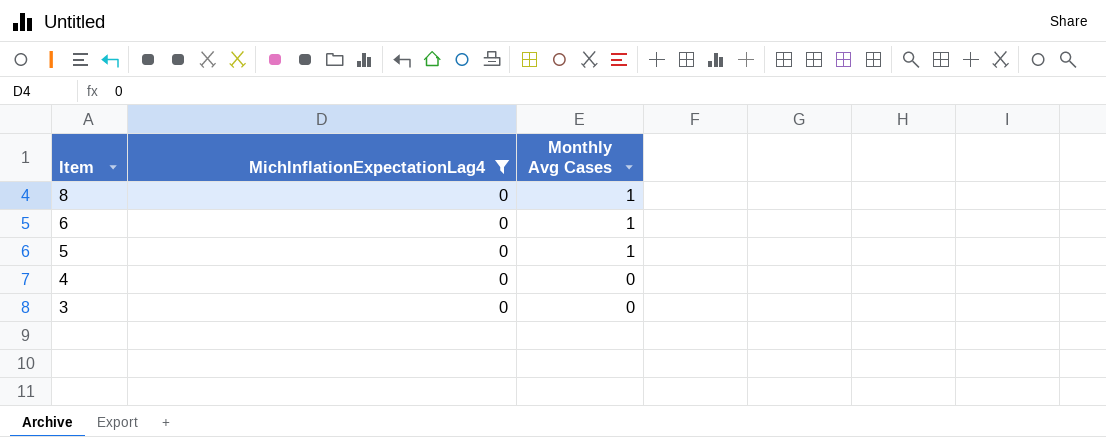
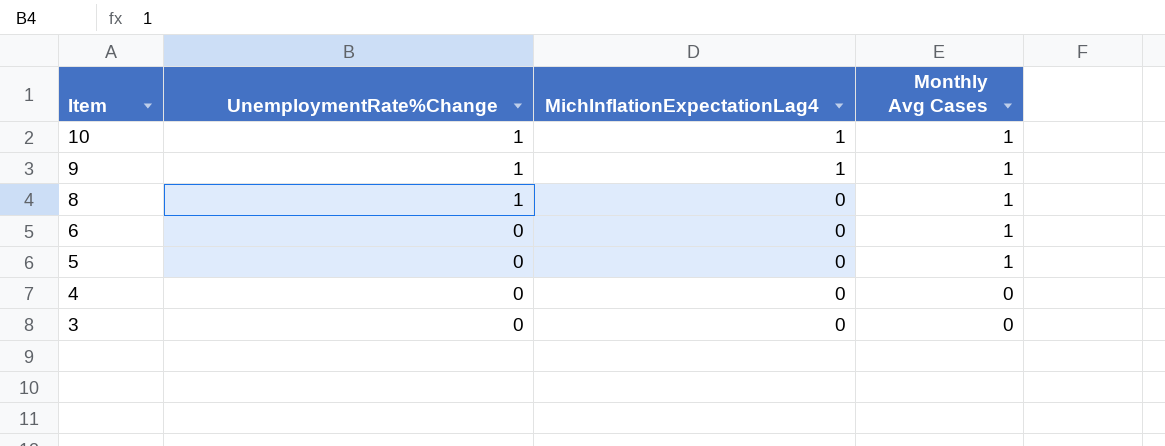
filter: MichInflationExpectationLag4 = 0 -> none
column UnemploymentRate%Change | position: none -> 2

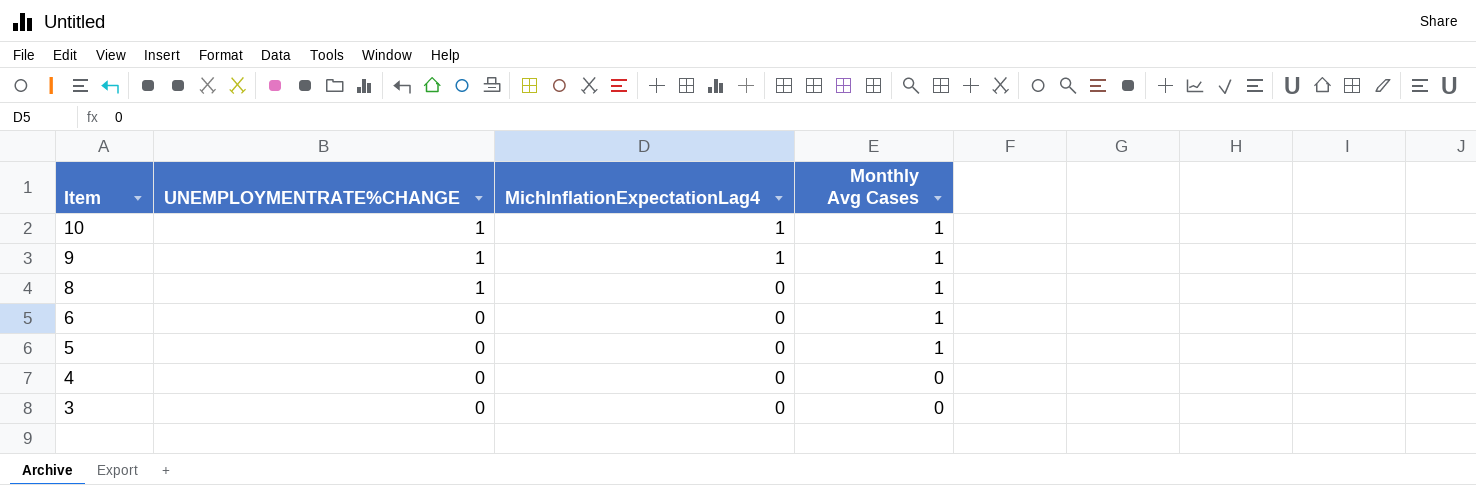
column name: UnemploymentRate%Change -> UNEMPLOYMENTRATE%CHANGE

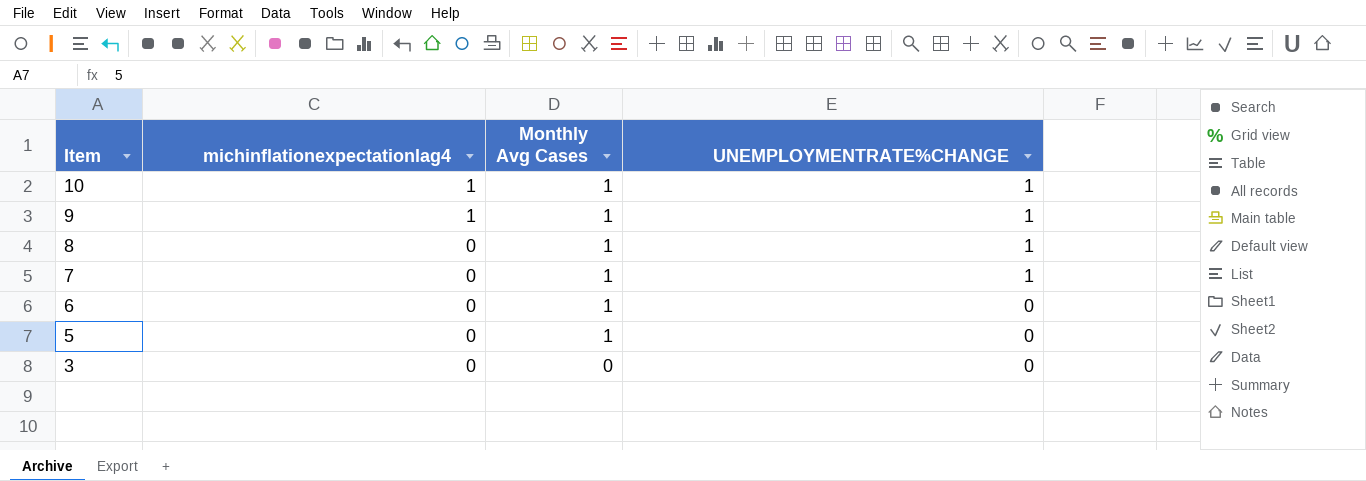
column name: MichInflationExpectationLag4 -> michinflationexpectationlag4
column UNEMPLOYMENTRATE%CHANGE | position: 2 -> 4
row 4: 0 | 0 | 0 -> none
row 7: none -> 0 | 1 | 1

